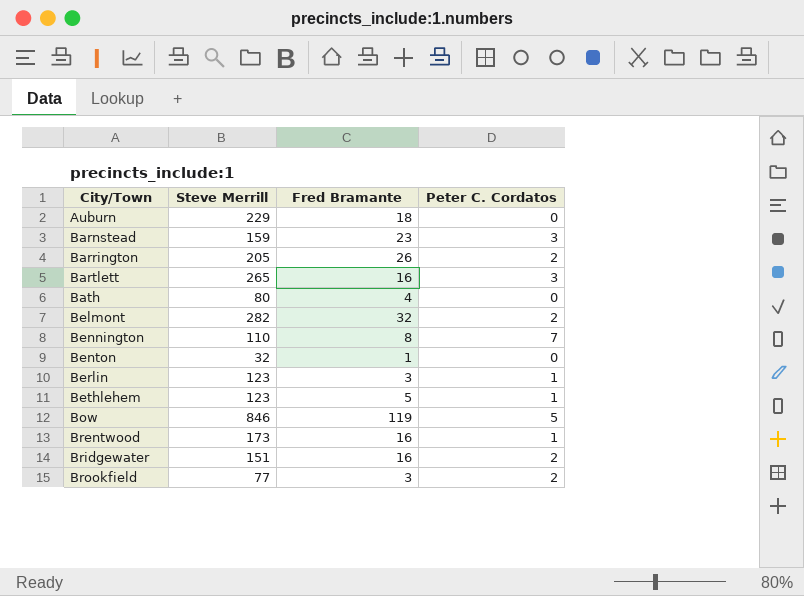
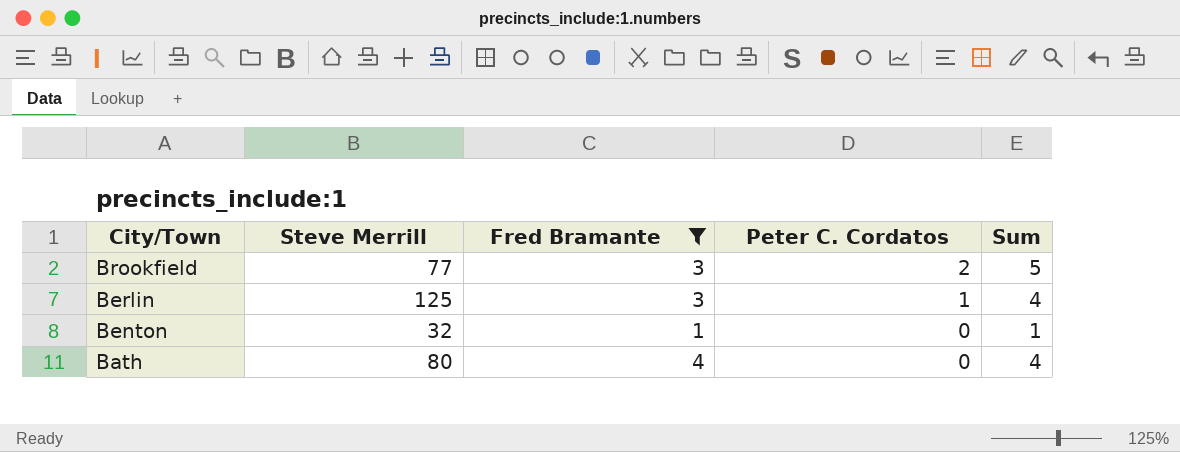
filter: none -> Fred Bramante <= 4
row order: City/Town ascending -> City/Town descending
column Sum | formula: none -> [Fred Bramante] + [Peter C. Cordatos]
Berlin | Steve Merrill: 123 -> 125

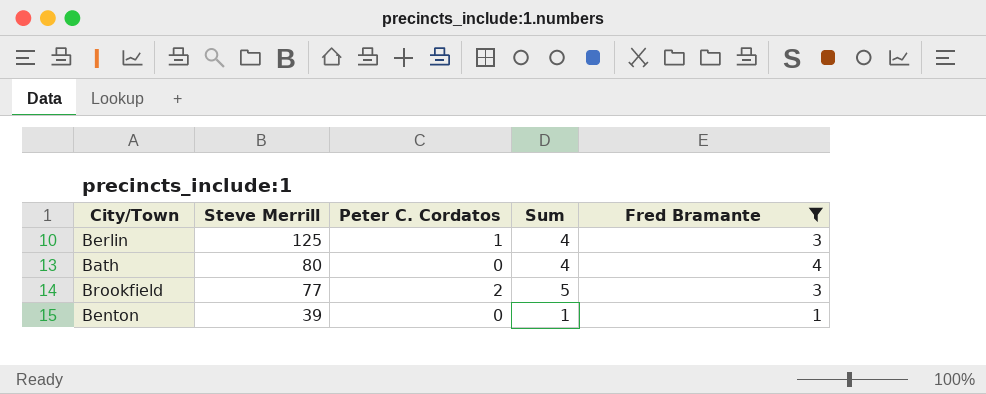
row order: City/Town descending -> Steve Merrill descending
column Fred Bramante | position: 3 -> 5
Benton | Steve Merrill: 32 -> 39

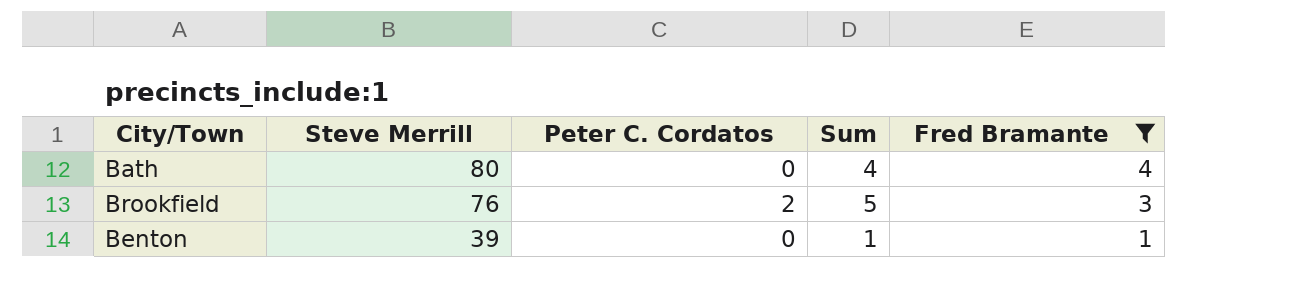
row Berlin: 125 | 1 | 4 | 3 -> none
Brookfield | Steve Merrill: 77 -> 76

